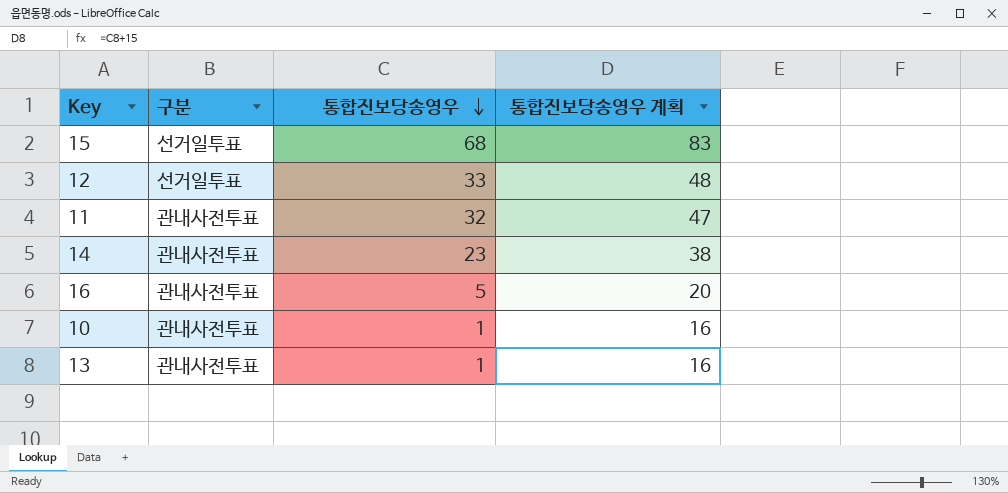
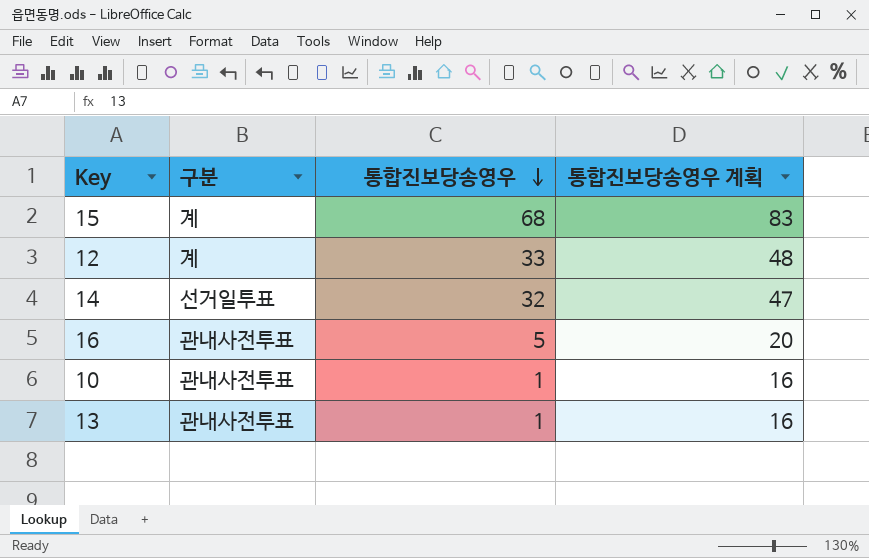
row 11: 관내사전투표 | 32 | 47 -> none
15 | 구분: 선거일투표 -> 계
12 | 구분: 선거일투표 -> 계
14 | 구분: 관내사전투표 -> 선거일투표
14 | 통합진보당송영우: 23 -> 32
14 | 통합진보당송영우 계획: 38 -> 47

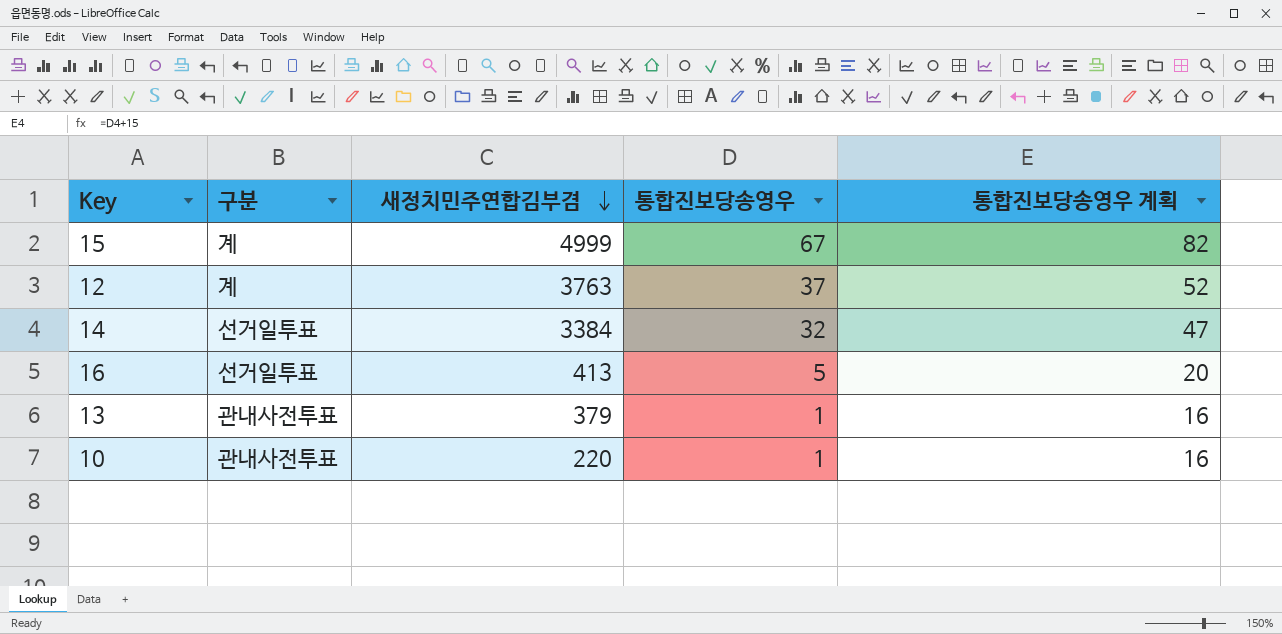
row order: 통합진보당송영우 descending -> 새정치민주연합김부겸 descending
column 새정치민주연합김부겸 | position: none -> 3
15 | 통합진보당송영우: 68 -> 67
15 | 통합진보당송영우 계획: 83 -> 82
12 | 통합진보당송영우: 33 -> 37
12 | 통합진보당송영우 계획: 48 -> 52
16 | 구분: 관내사전투표 -> 선거일투표

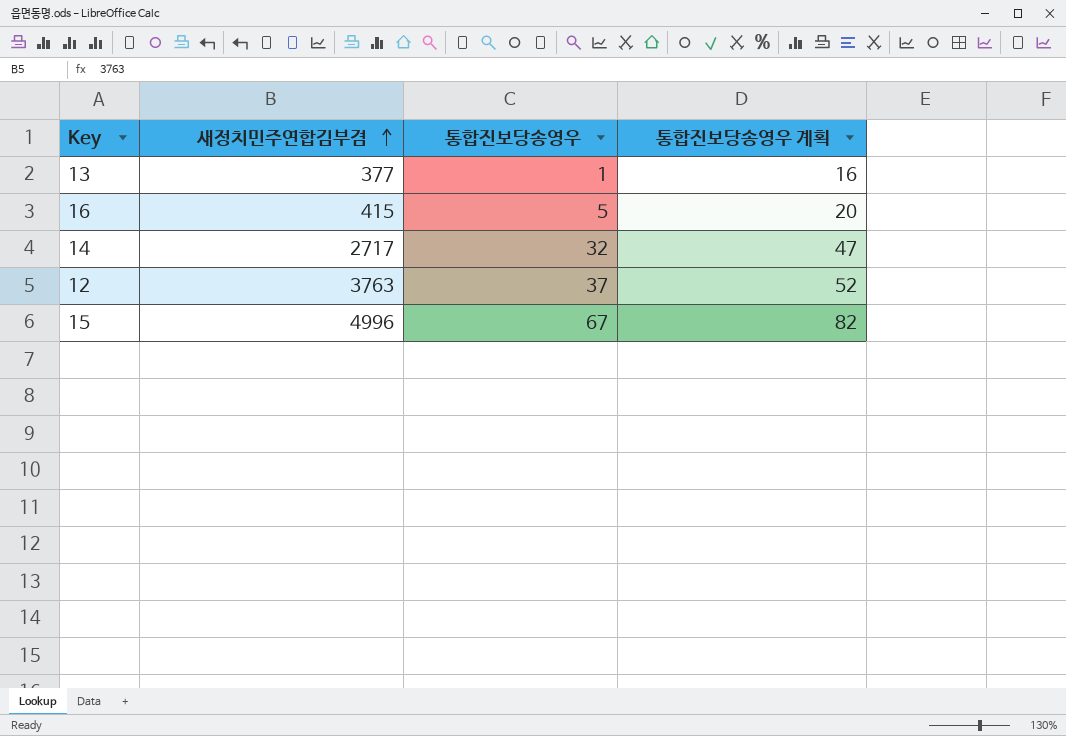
row order: 새정치민주연합김부겸 descending -> 새정치민주연합김부겸 ascending
column 구분 | position: 2 -> none
row 10: 관내사전투표 | 220 | 1 | 16 -> none
13 | 새정치민주연합김부겸: 379 -> 377
16 | 새정치민주연합김부겸: 413 -> 415
14 | 새정치민주연합김부겸: 3384 -> 2717
15 | 새정치민주연합김부겸: 4999 -> 4996

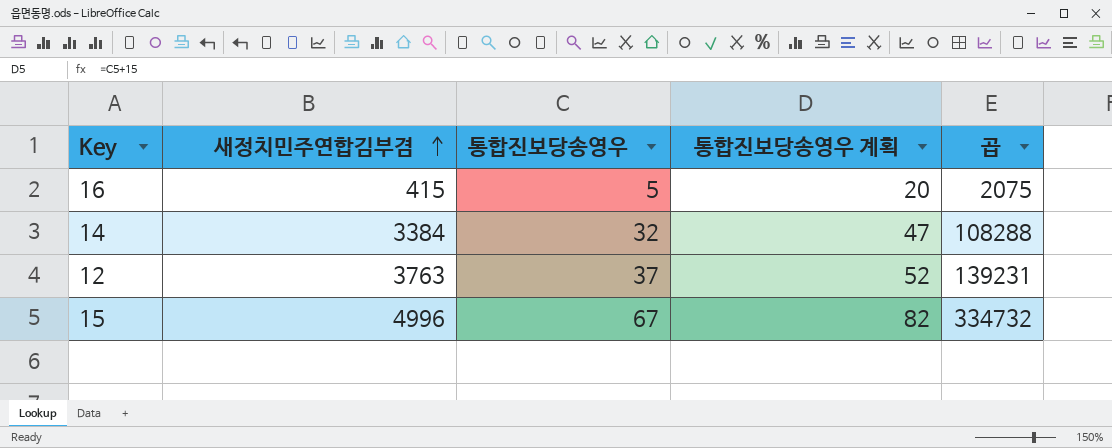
column 곱 | formula: none -> [새정치민주연합김부겸] * [통합진보당송영우]
row 13: 377 | 1 | 16 -> none
14 | 새정치민주연합김부겸: 2717 -> 3384

